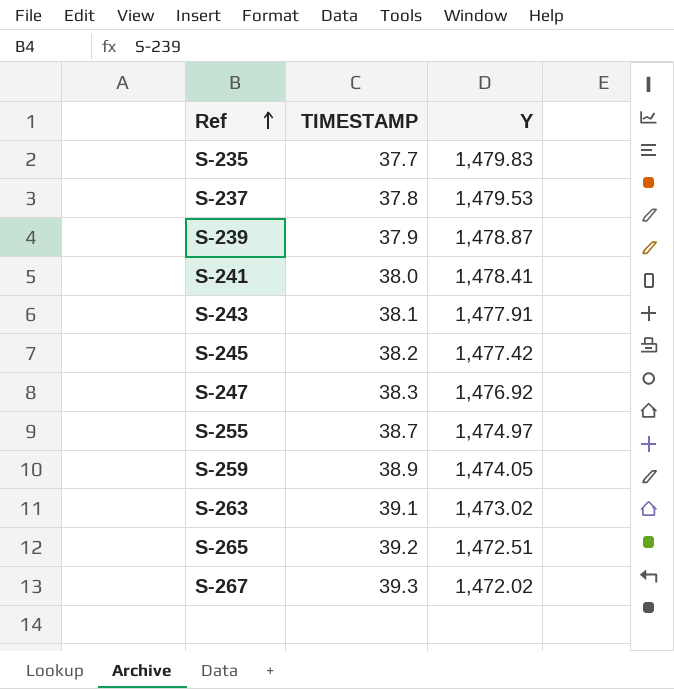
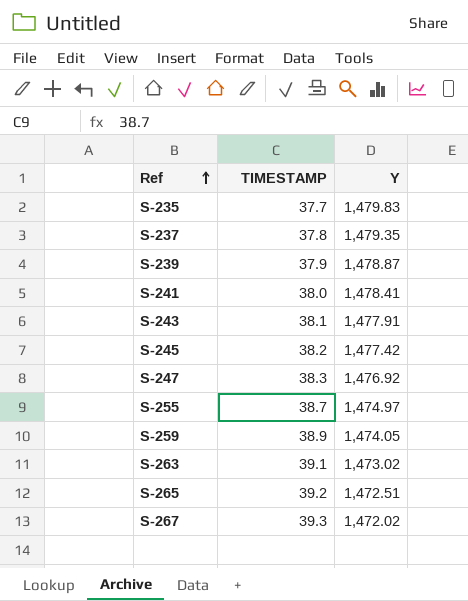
S-237 | Y: 1,479.53 -> 1,479.35

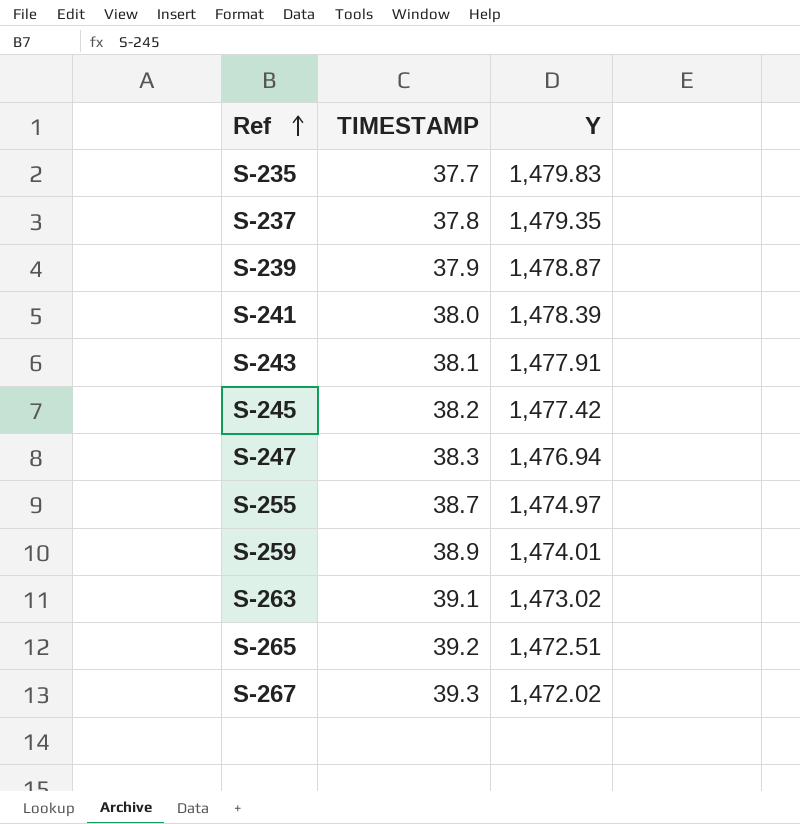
S-241 | Y: 1,478.41 -> 1,478.39
S-247 | Y: 1,476.92 -> 1,476.94
S-259 | Y: 1,474.05 -> 1,474.01

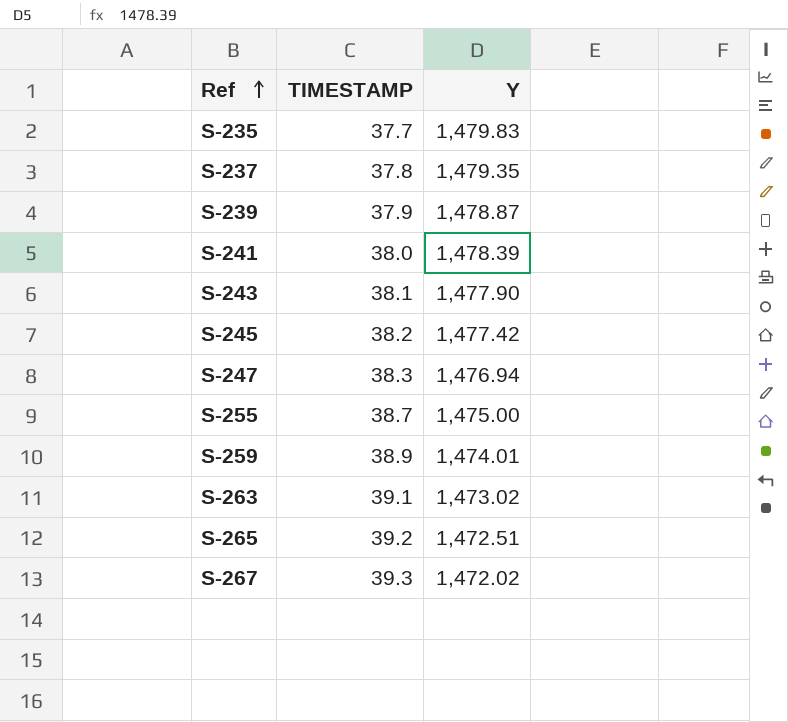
S-243 | Y: 1,477.91 -> 1,477.90
S-255 | Y: 1,474.97 -> 1,475.00

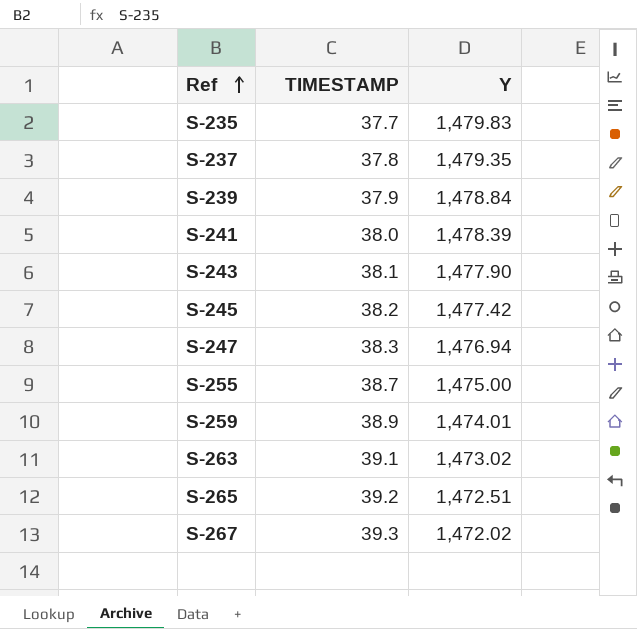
S-239 | Y: 1,478.87 -> 1,478.84

